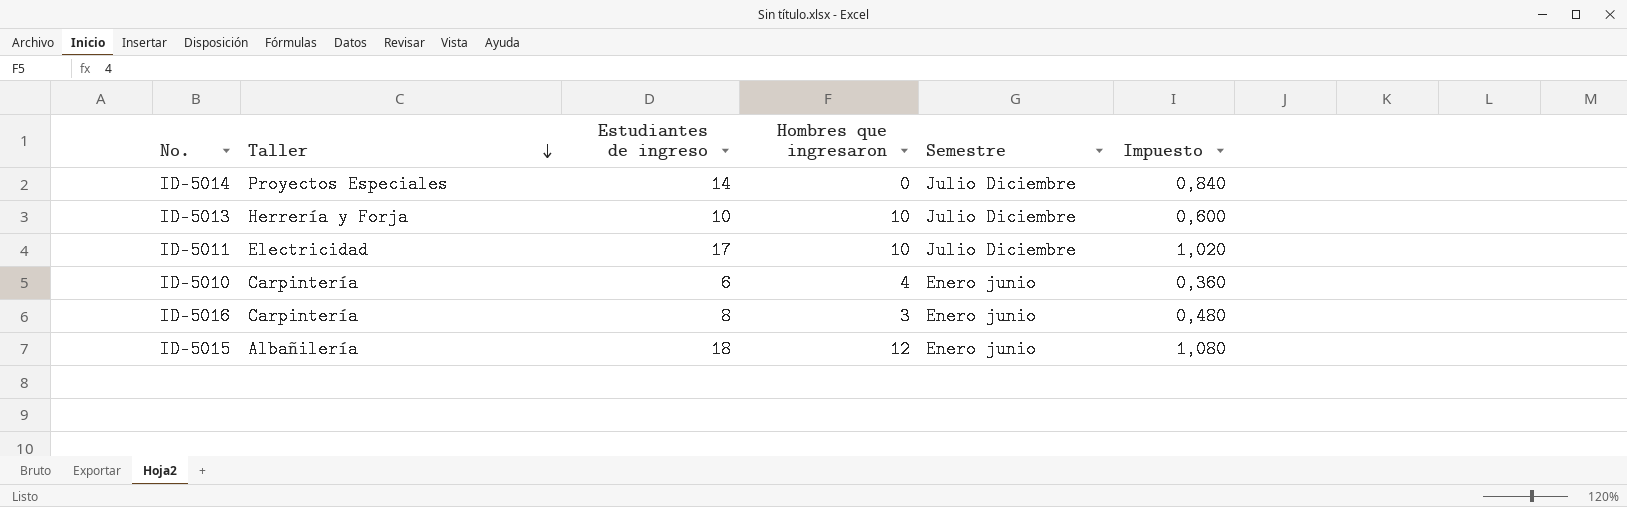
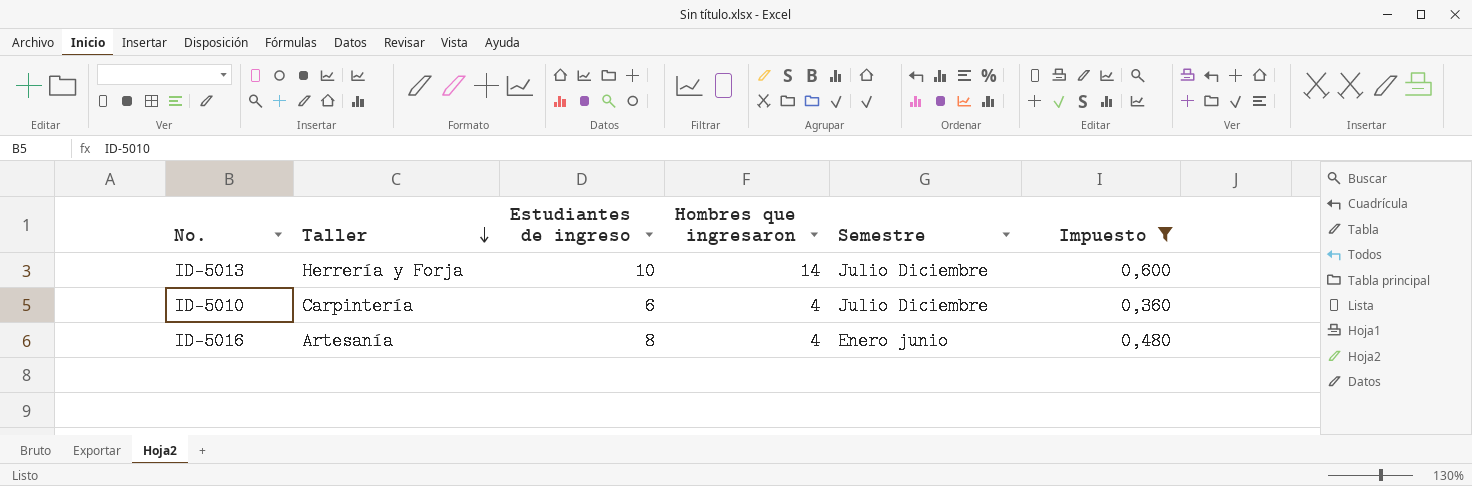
filter: none -> Impuesto <= 0,600
ID-5013 | Hombres que ingresaron: 10 -> 14
ID-5010 | Semestre: Enero junio -> Julio Diciembre
ID-5016 | Taller: Carpintería -> Artesanía
ID-5016 | Hombres que ingresaron: 3 -> 4

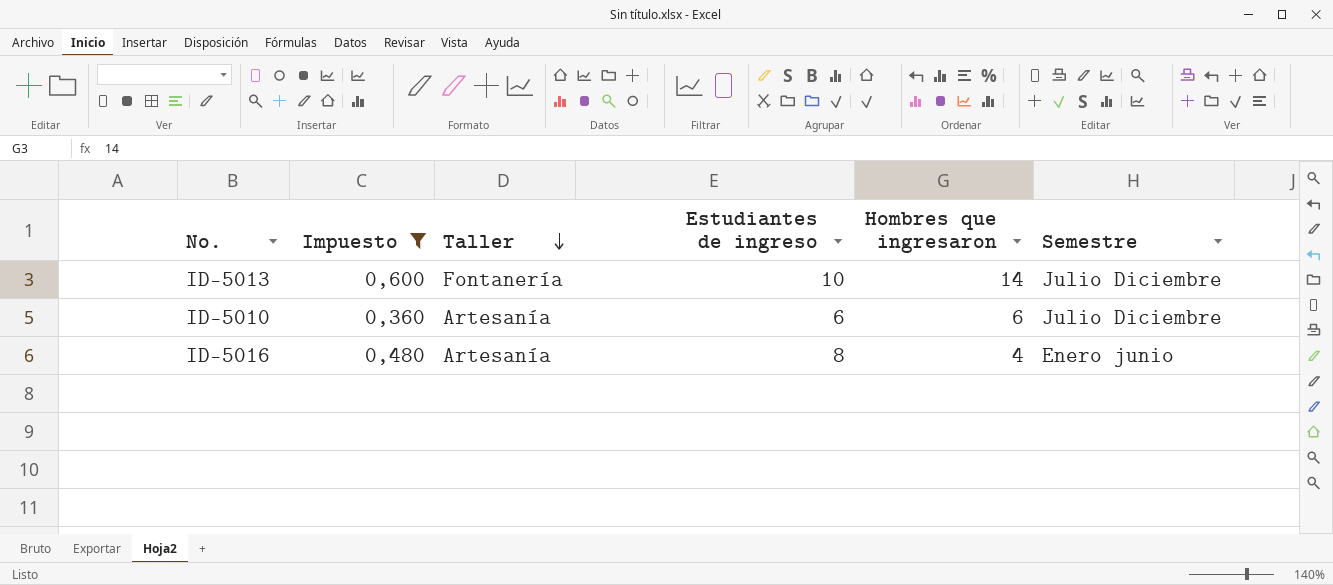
column Impuesto | position: 6 -> 2
ID-5013 | Taller: Herrería y Forja -> Fontanería
ID-5010 | Taller: Carpintería -> Artesanía
ID-5010 | Hombres que ingresaron: 4 -> 6

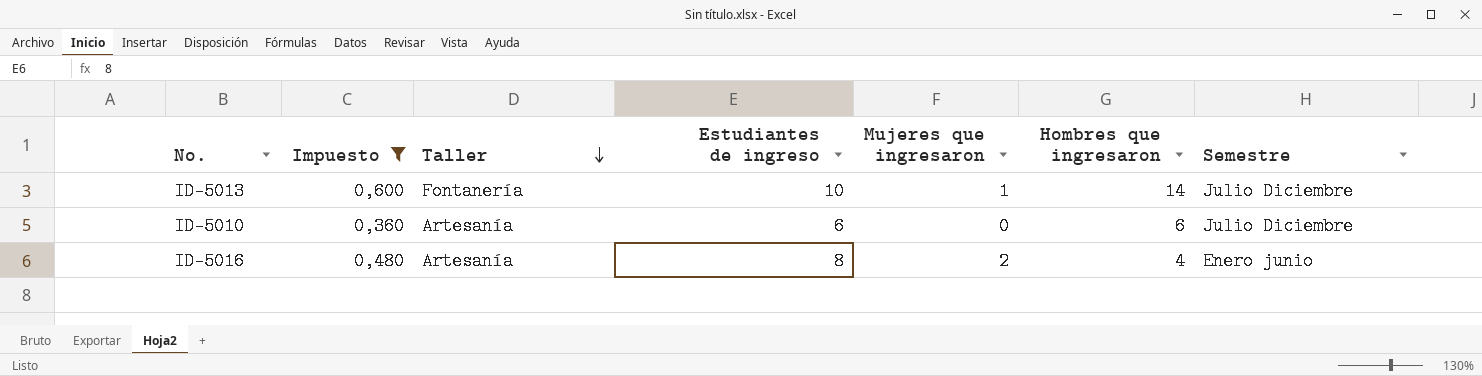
column Mujeres que ingresaron | position: none -> 5

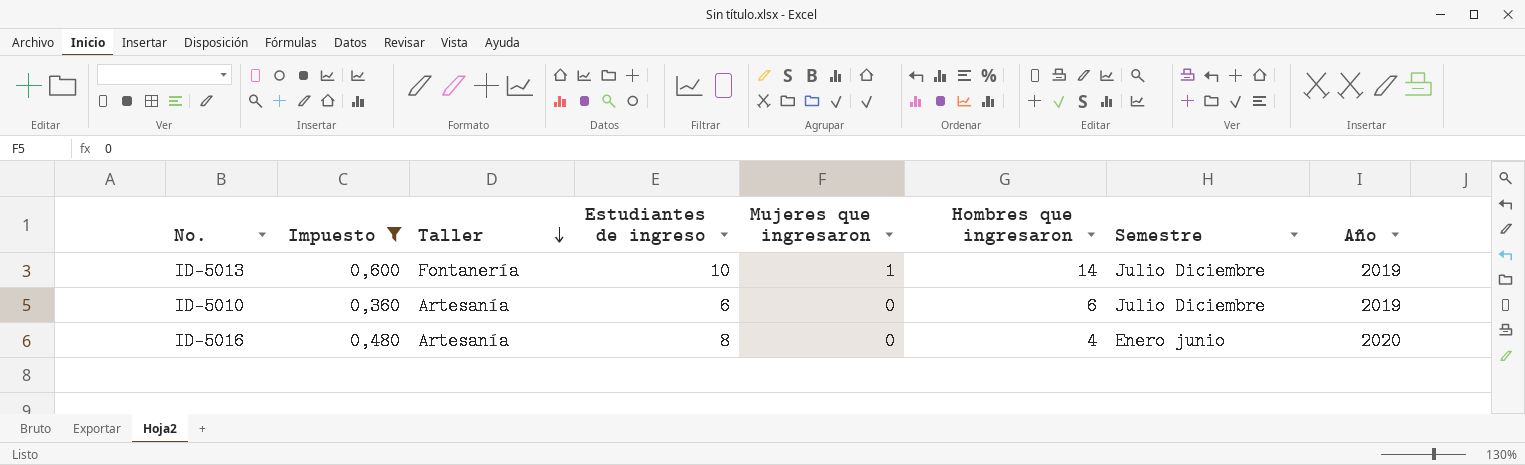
column Año | position: none -> 8
ID-5016 | Mujeres que ingresaron: 2 -> 0

